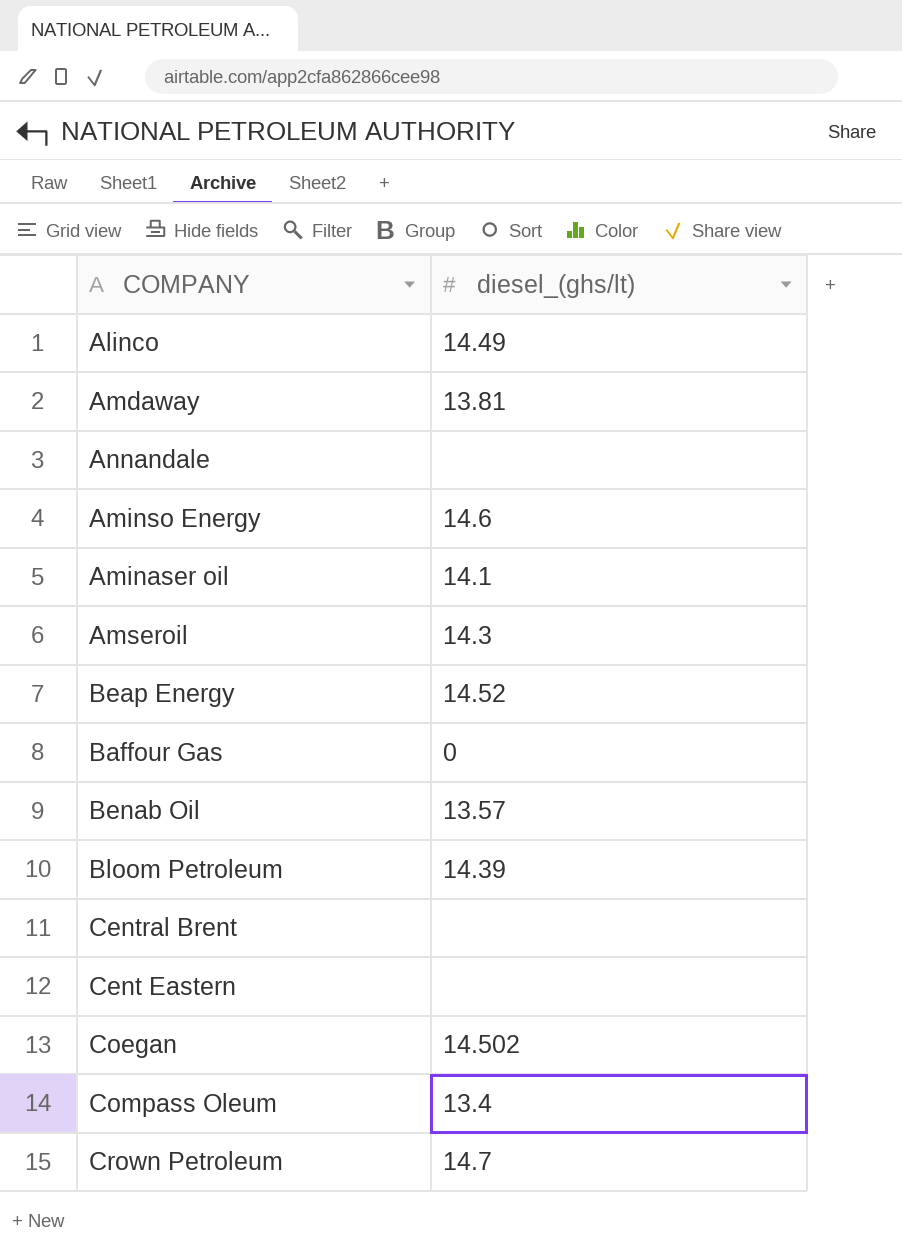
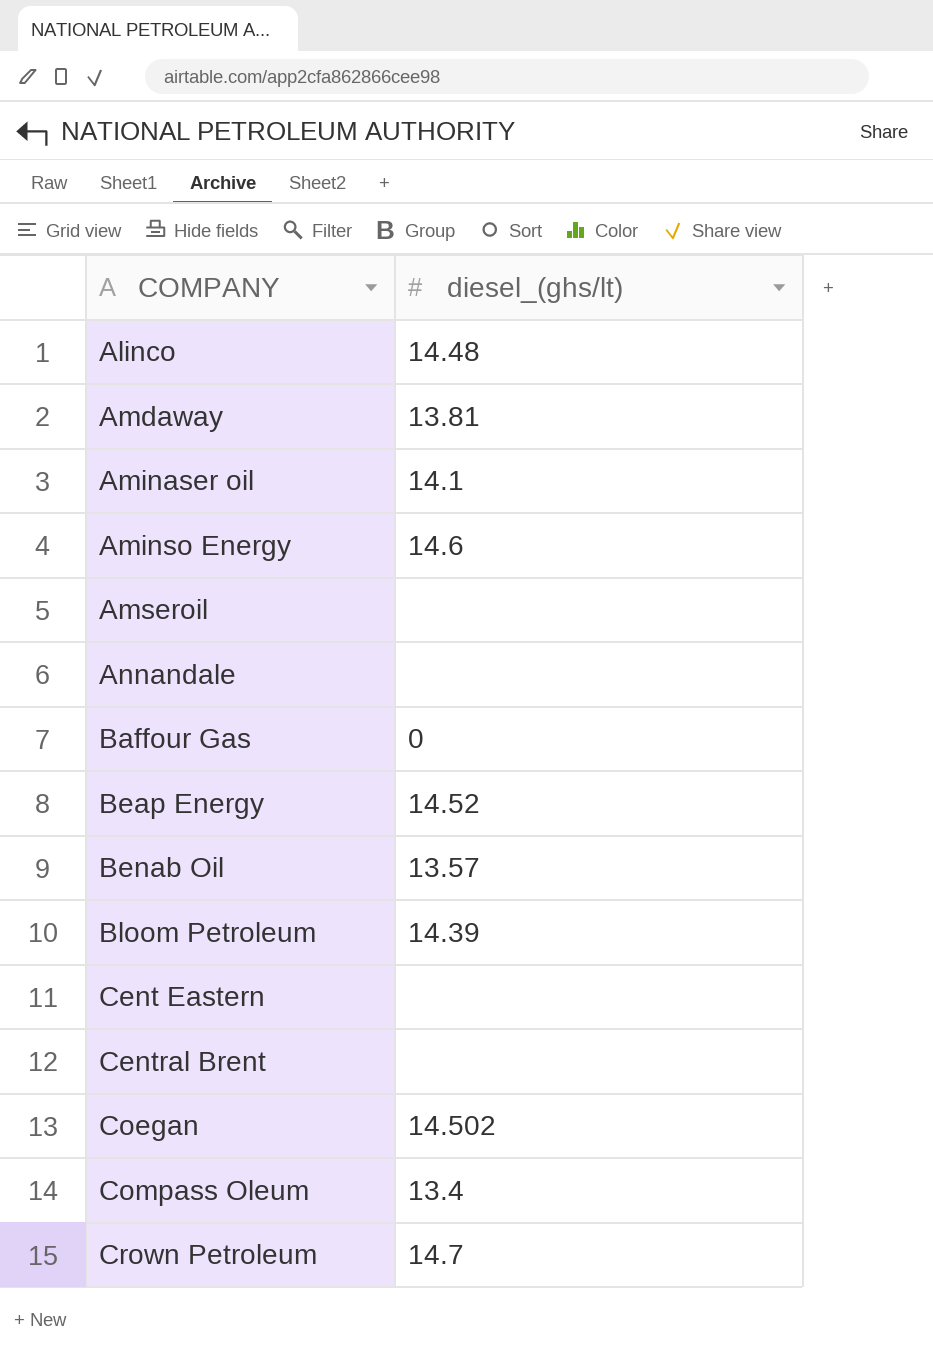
row order: none -> COMPANY ascending
Alinco | diesel_(ghs/lt): 14.49 -> 14.48
Amseroil | diesel_(ghs/lt): 14.3 -> none

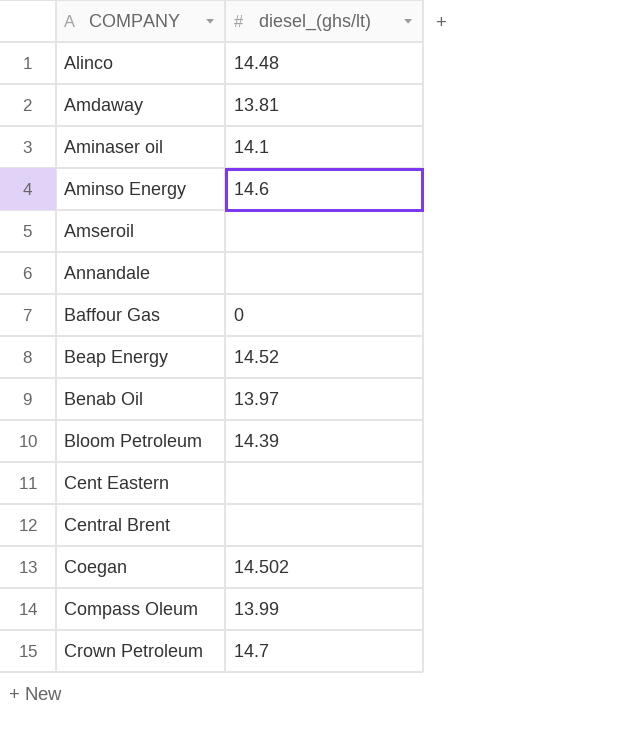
Benab Oil | diesel_(ghs/lt): 13.57 -> 13.97
Compass Oleum | diesel_(ghs/lt): 13.4 -> 13.99

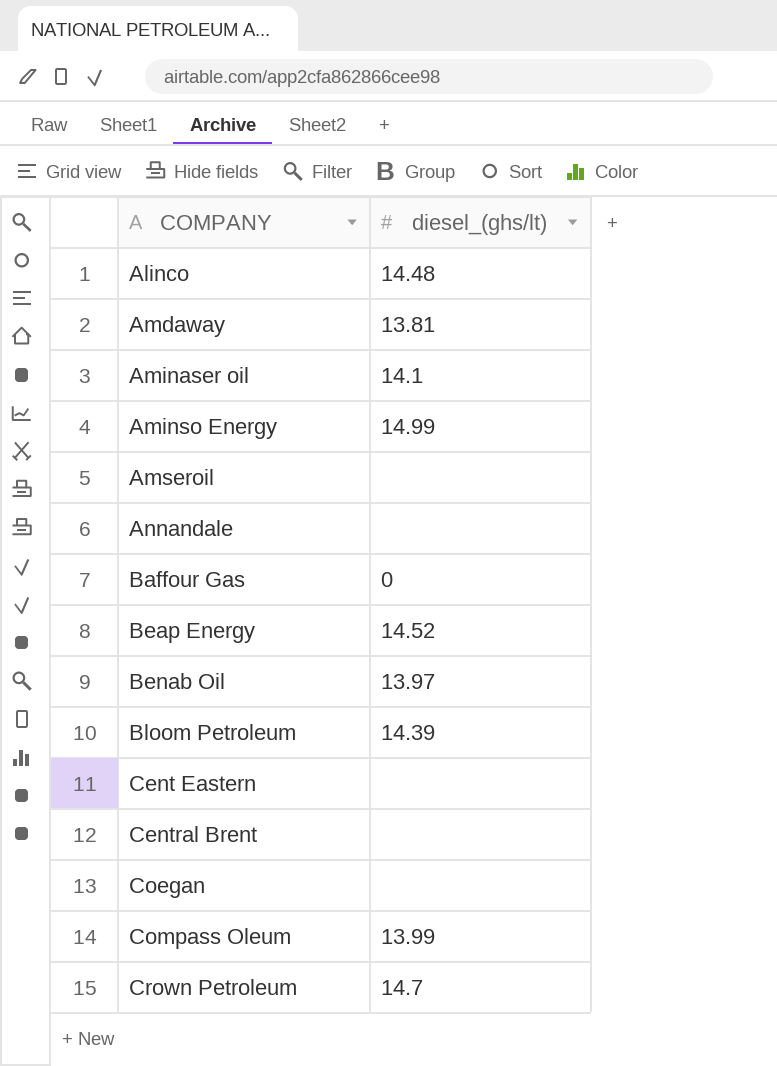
Aminso Energy | diesel_(ghs/lt): 14.6 -> 14.99
Coegan | diesel_(ghs/lt): 14.502 -> none

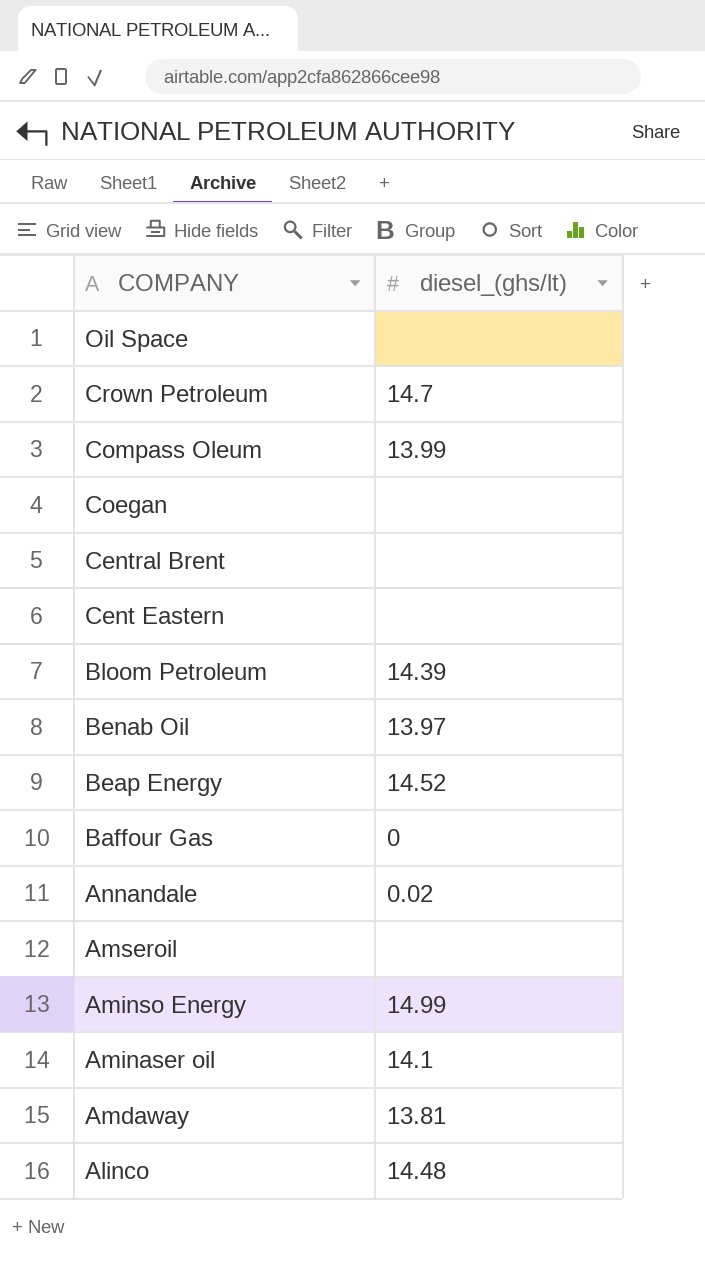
row order: COMPANY ascending -> COMPANY descending
row Oil Space: none -> none
Annandale | diesel_(ghs/lt): none -> 0.02

